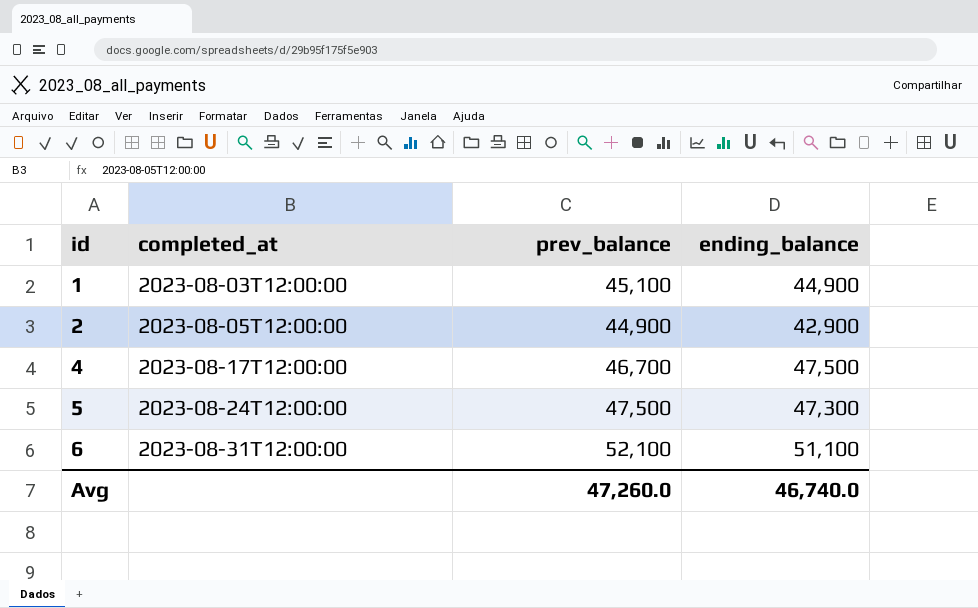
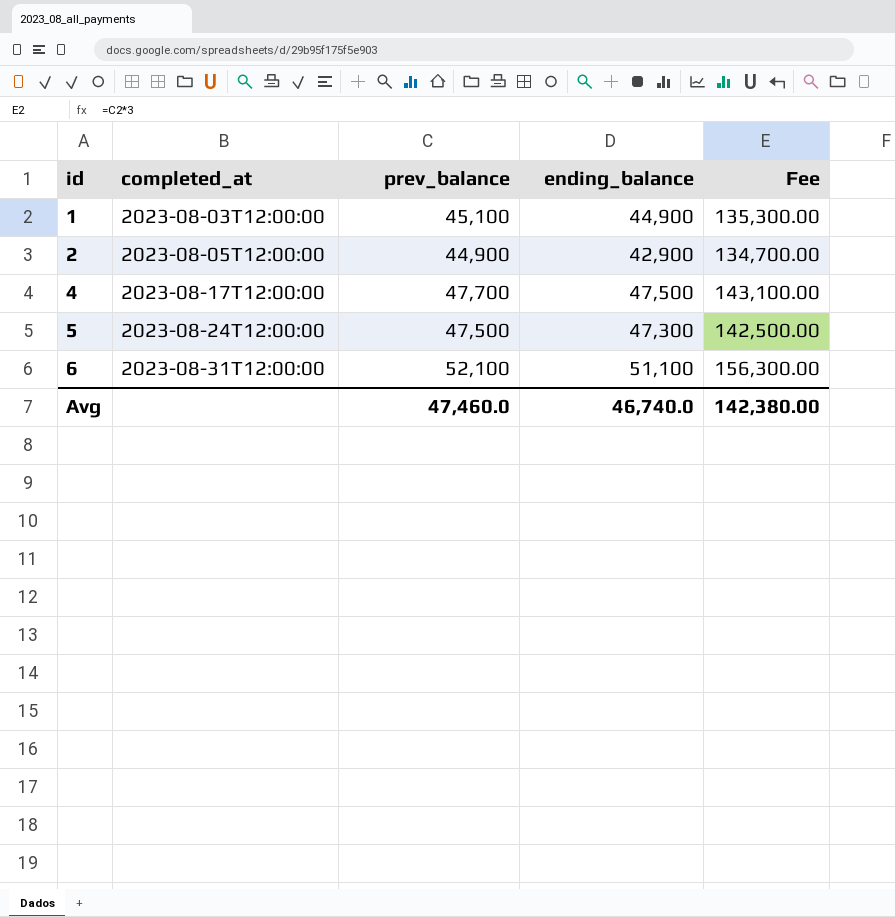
column Fee | formula: none -> [prev_balance] * 3
4 | prev_balance: 46,700 -> 47,700
Avg | prev_balance: 47,260.0 -> 47,460.0

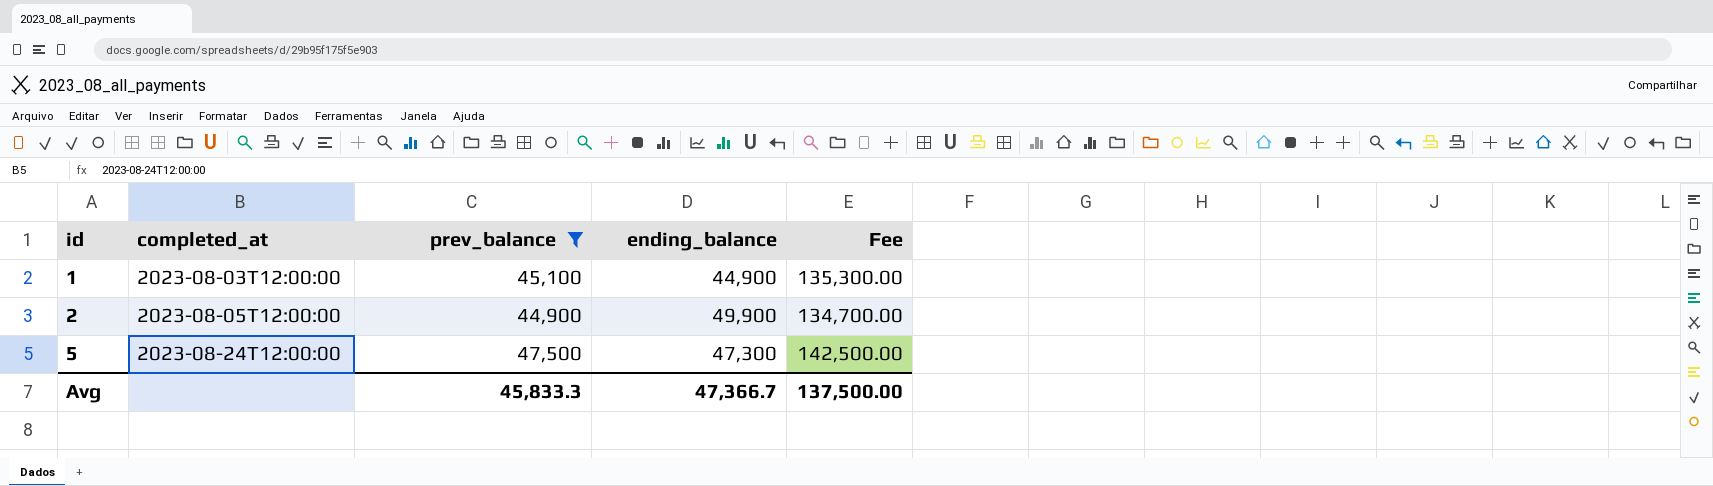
filter: none -> prev_balance <= 47,500
2 | ending_balance: 42,900 -> 49,900
Avg | prev_balance: 47,460.0 -> 45,833.3
Avg | ending_balance: 46,740.0 -> 47,366.7
Avg | Fee: 142,380.00 -> 137,500.00

